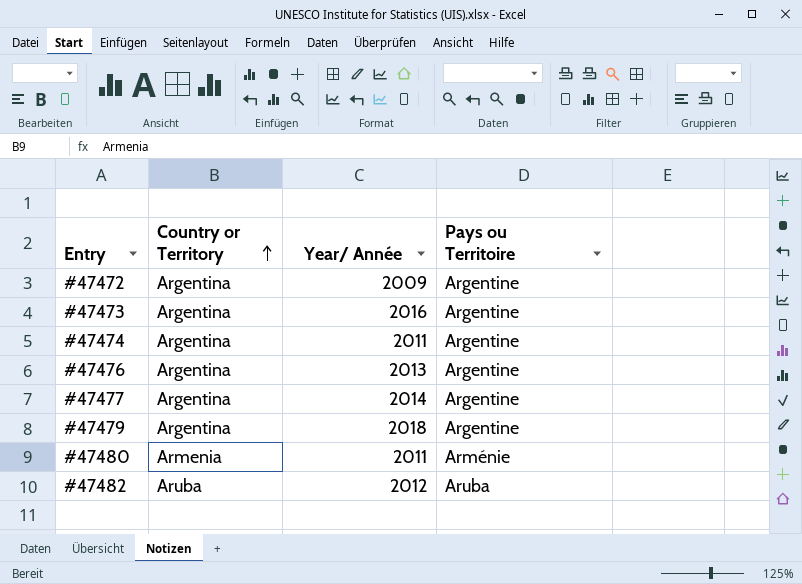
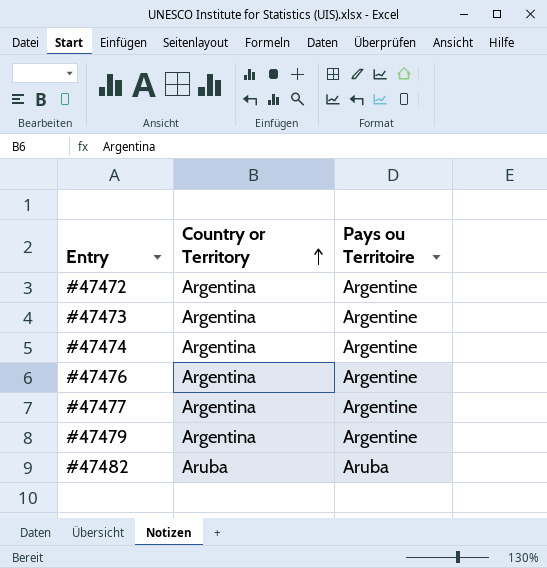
column Year/ Année | position: 3 -> none
row #47480: Armenia | 2011 | Arménie -> none

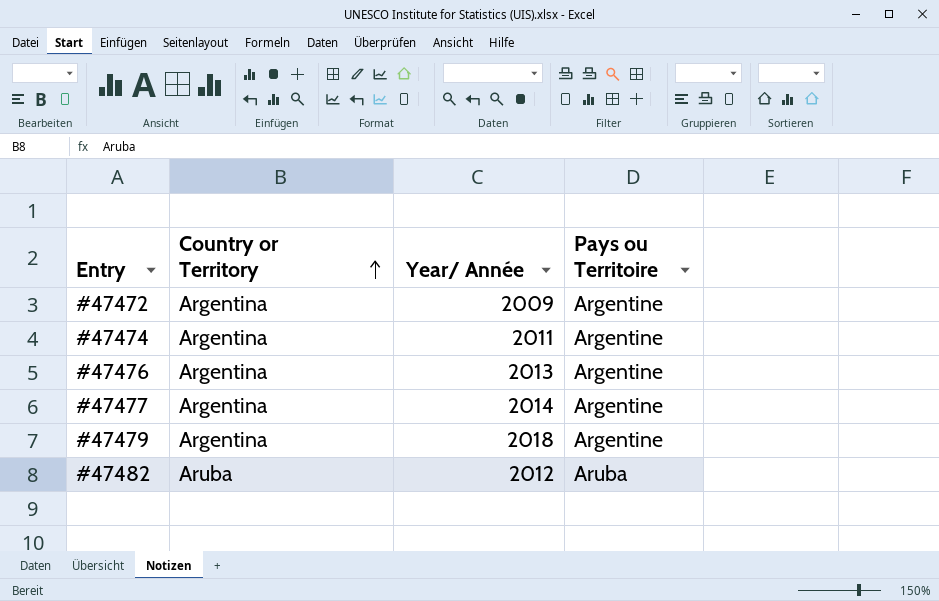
column Year/ Année | position: none -> 3
row #47473: Argentina | Argentine -> none

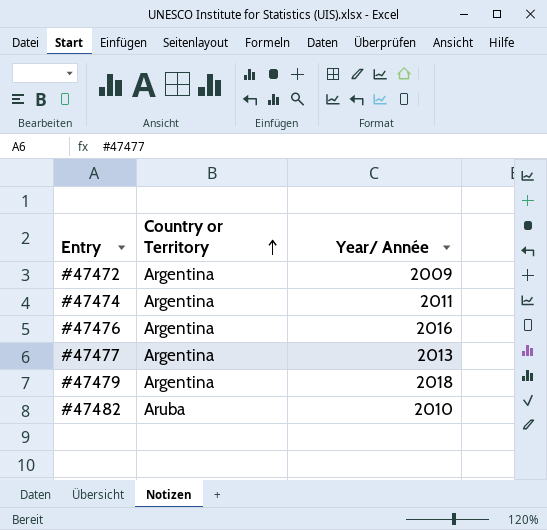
column Pays ou Territoire | position: 4 -> none
#47476 | Year/ Année: 2013 -> 2016
#47477 | Year/ Année: 2014 -> 2013
#47482 | Year/ Année: 2012 -> 2010

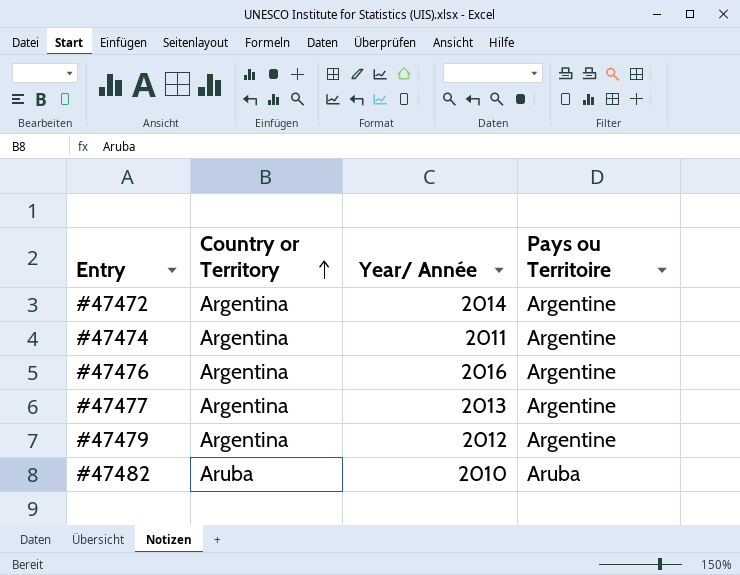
column Pays ou Territoire | position: none -> 4
#47472 | Year/ Année: 2009 -> 2014
#47479 | Year/ Année: 2018 -> 2012

